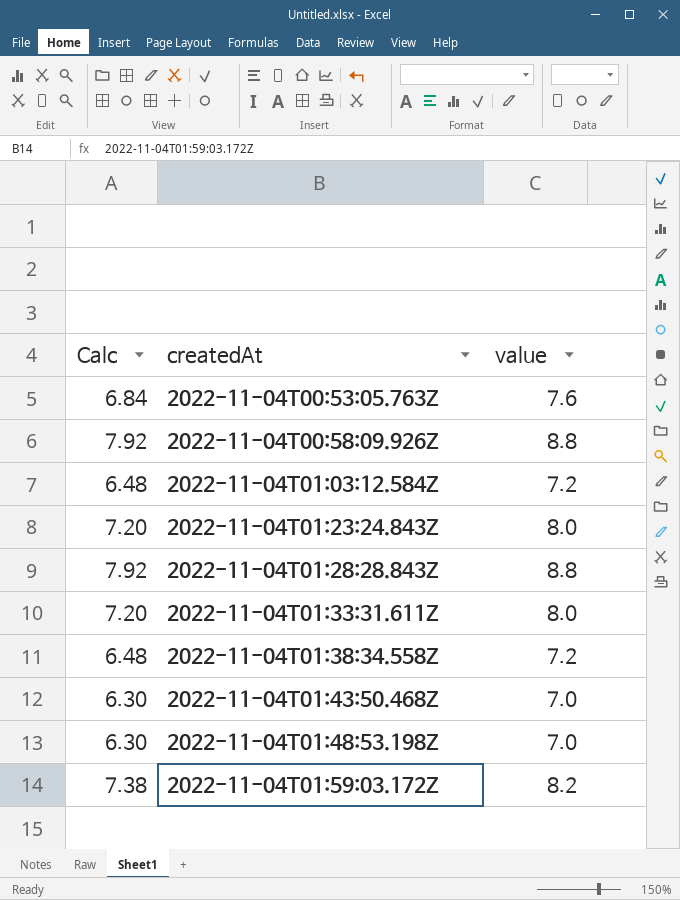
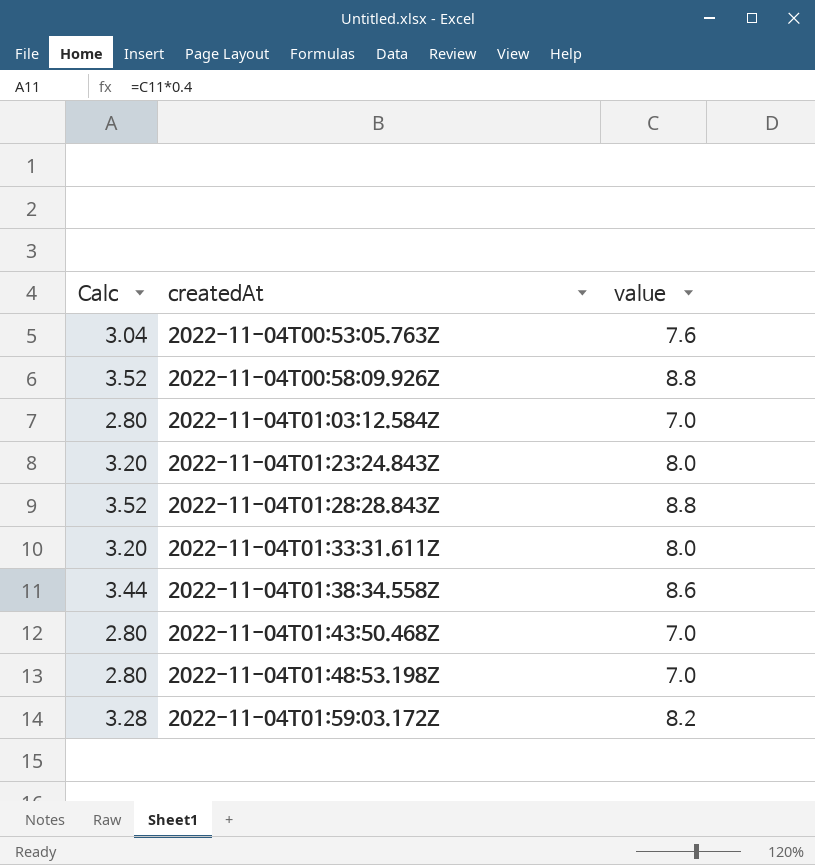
column Calc | formula: [value] * 0.9 -> [value] * 0.4
2022-11-04T01:03:12.584Z | value: 7.2 -> 7.0
2022-11-04T01:38:34.558Z | value: 7.2 -> 8.6

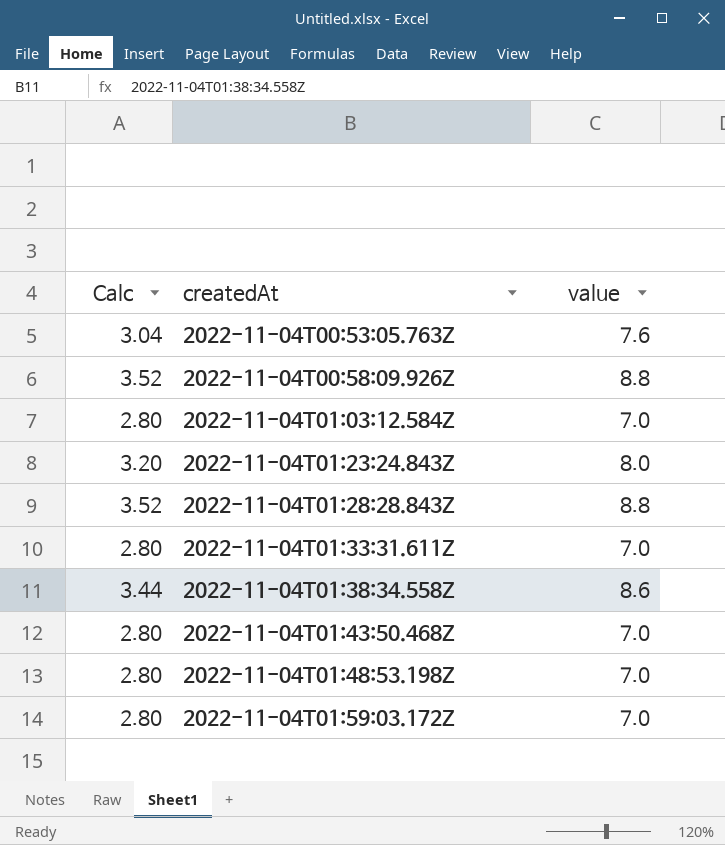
2022-11-04T01:33:31.611Z | Calc: 3.20 -> 2.80
2022-11-04T01:33:31.611Z | value: 8.0 -> 7.0
2022-11-04T01:59:03.172Z | Calc: 3.28 -> 2.80
2022-11-04T01:59:03.172Z | value: 8.2 -> 7.0

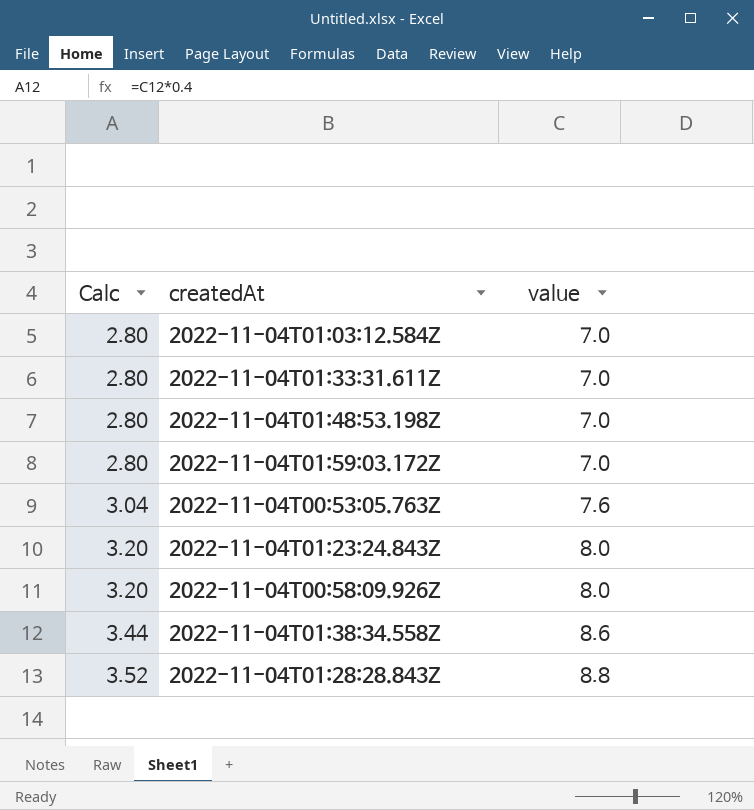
row order: createdAt ascending -> Calc ascending
row 2022-11-04T01:43:50.468Z: 2.80 | 7.0 -> none
2022-11-04T00:58:09.926Z | Calc: 3.52 -> 3.20
2022-11-04T00:58:09.926Z | value: 8.8 -> 8.0

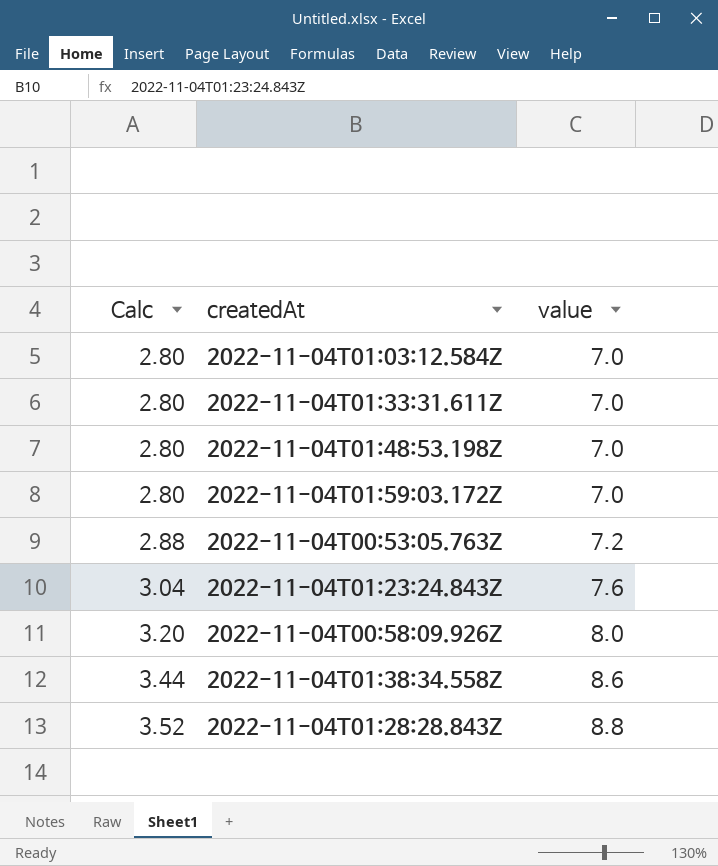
2022-11-04T00:53:05.763Z | Calc: 3.04 -> 2.88
2022-11-04T00:53:05.763Z | value: 7.6 -> 7.2
2022-11-04T01:23:24.843Z | Calc: 3.20 -> 3.04
2022-11-04T01:23:24.843Z | value: 8.0 -> 7.6

